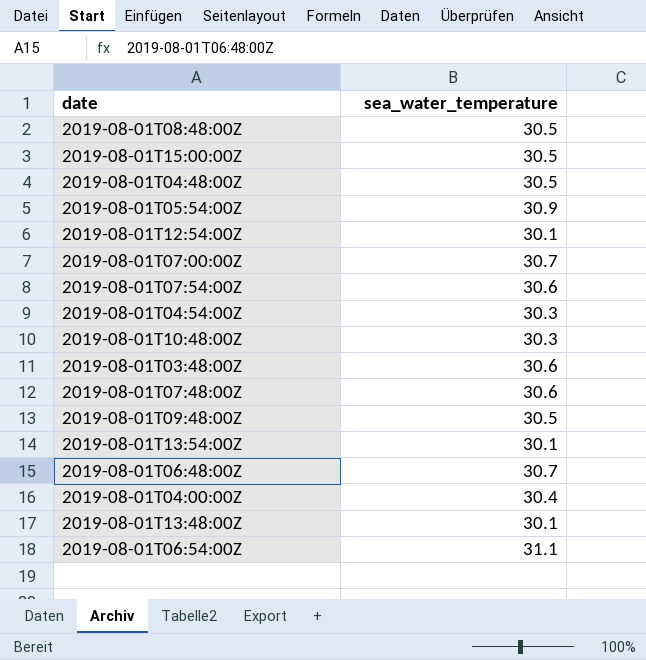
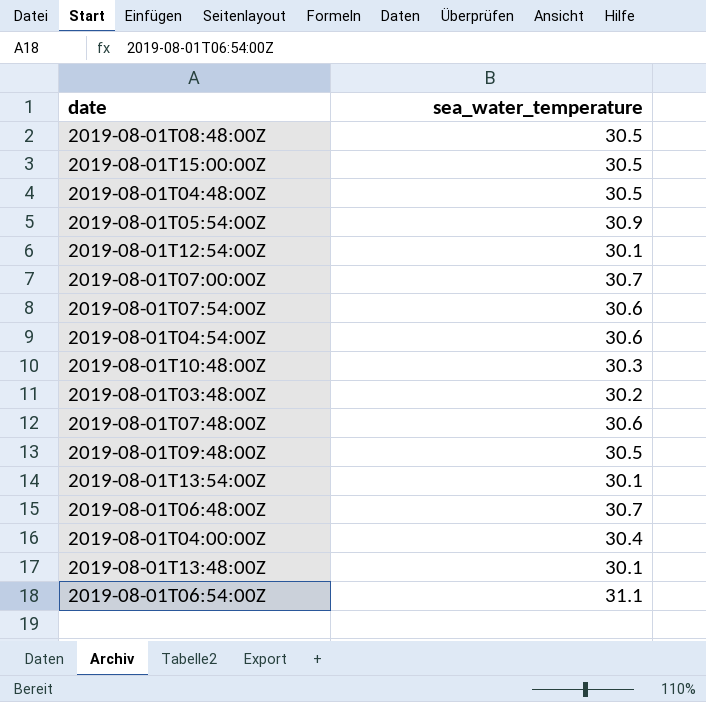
2019-08-01T04:54:00Z | sea_water_temperature: 30.3 -> 30.6
2019-08-01T03:48:00Z | sea_water_temperature: 30.6 -> 30.2

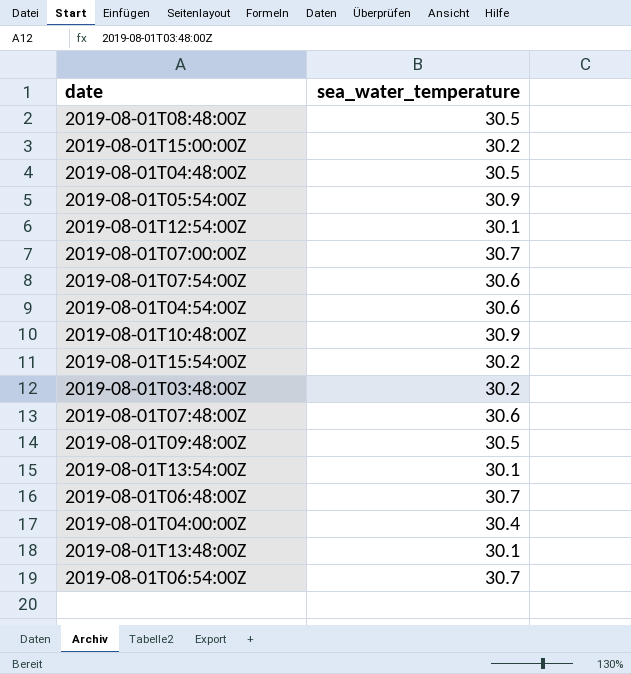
2019-08-01T15:00:00Z | sea_water_temperature: 30.5 -> 30.2
2019-08-01T10:48:00Z | sea_water_temperature: 30.3 -> 30.9
row 2019-08-01T15:54:00Z: none -> 30.2
2019-08-01T06:54:00Z | sea_water_temperature: 31.1 -> 30.7

